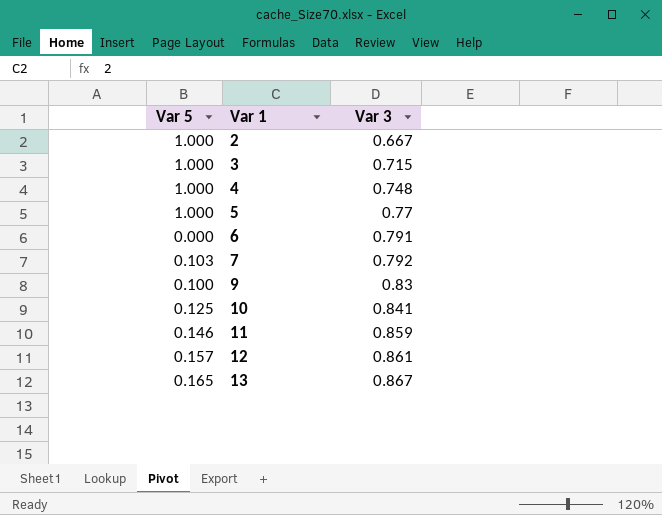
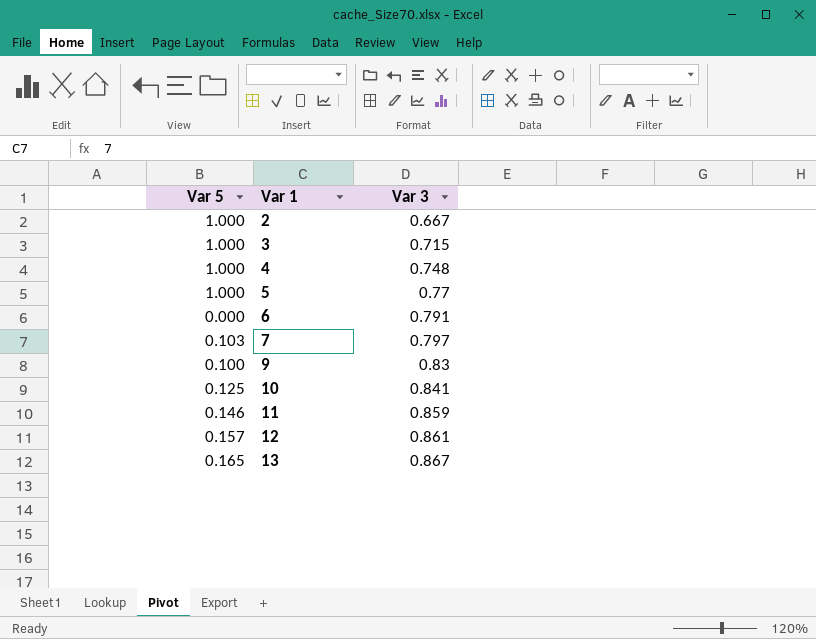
7 | Var 3: 0.792 -> 0.797

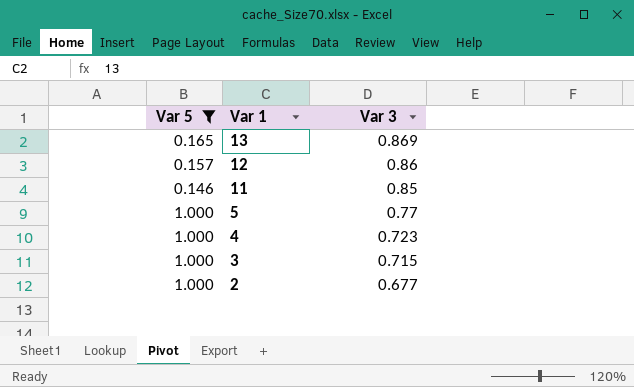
filter: none -> Var 5 >= 0.146
row order: Var 1 ascending -> Var 1 descending
13 | Var 3: 0.867 -> 0.869
12 | Var 3: 0.861 -> 0.86
11 | Var 3: 0.859 -> 0.85
4 | Var 3: 0.748 -> 0.723
2 | Var 3: 0.667 -> 0.677

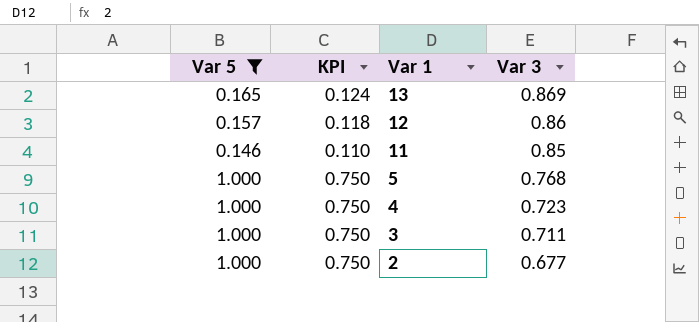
column KPI | formula: none -> [Var 5] * 0.75
5 | Var 3: 0.77 -> 0.768
3 | Var 3: 0.715 -> 0.711

